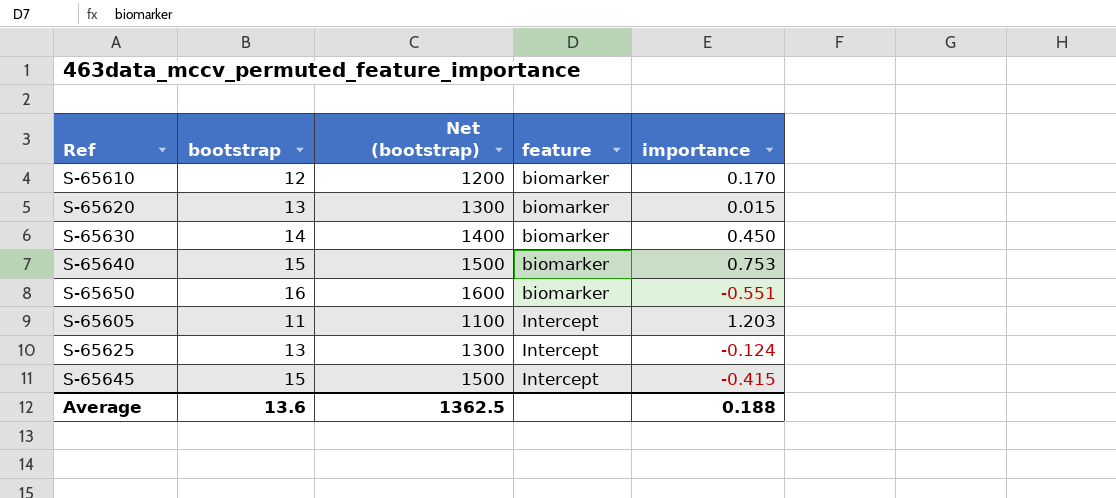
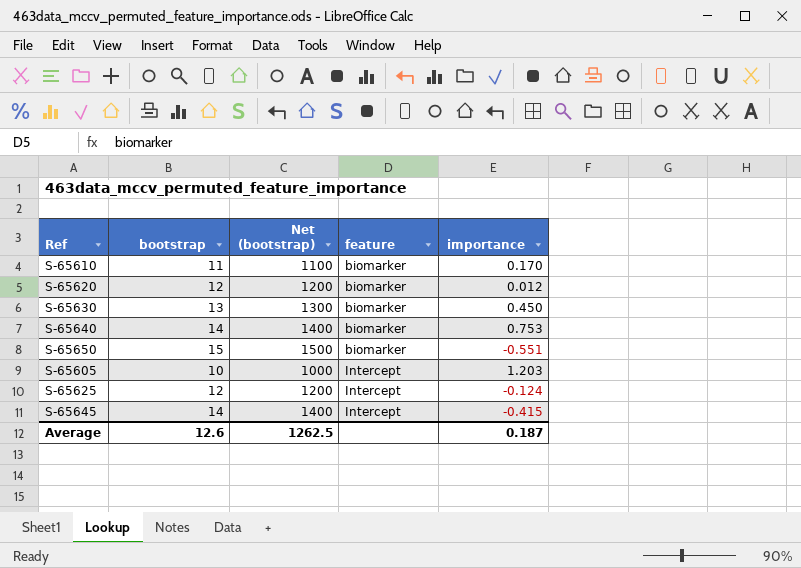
S-65610 | bootstrap: 12 -> 11
S-65610 | Net (bootstrap): 1200 -> 1100
S-65620 | bootstrap: 13 -> 12
S-65620 | Net (bootstrap): 1300 -> 1200
S-65620 | importance: 0.015 -> 0.012
S-65630 | bootstrap: 14 -> 13
S-65630 | Net (bootstrap): 1400 -> 1300
S-65640 | bootstrap: 15 -> 14
S-65640 | Net (bootstrap): 1500 -> 1400
S-65650 | bootstrap: 16 -> 15
S-65650 | Net (bootstrap): 1600 -> 1500
S-65605 | bootstrap: 11 -> 10
S-65605 | Net (bootstrap): 1100 -> 1000
S-65625 | bootstrap: 13 -> 12
S-65625 | Net (bootstrap): 1300 -> 1200
S-65645 | bootstrap: 15 -> 14
S-65645 | Net (bootstrap): 1500 -> 1400
Average | bootstrap: 13.6 -> 12.6
Average | Net (bootstrap): 1362.5 -> 1262.5
Average | importance: 0.188 -> 0.187

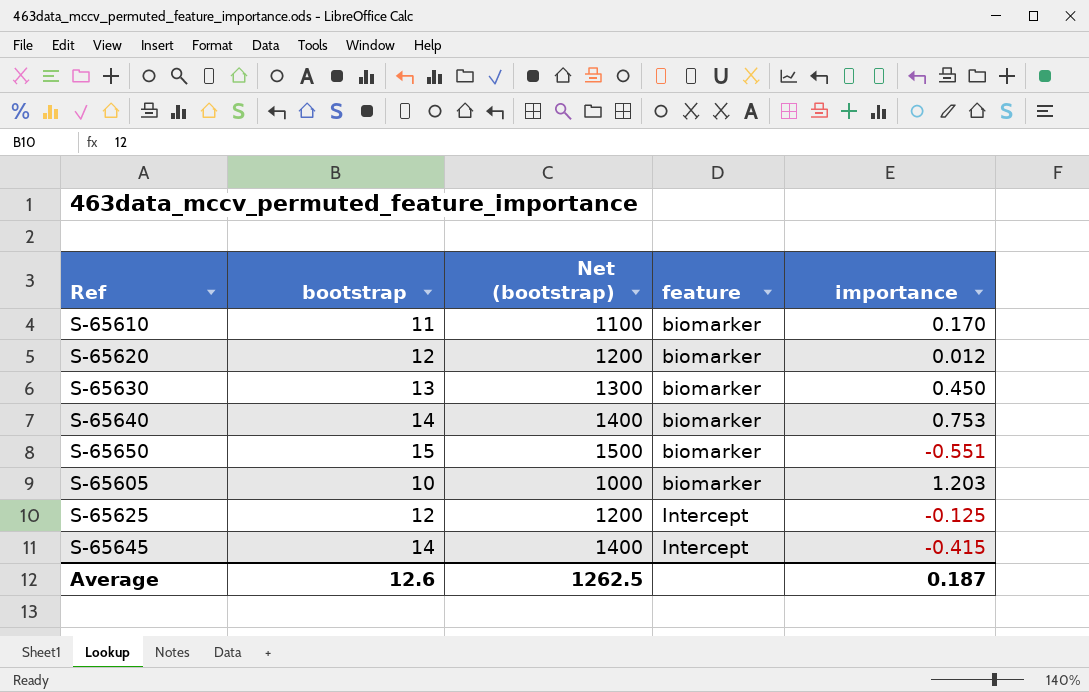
S-65605 | feature: Intercept -> biomarker
S-65625 | importance: -0.124 -> -0.125

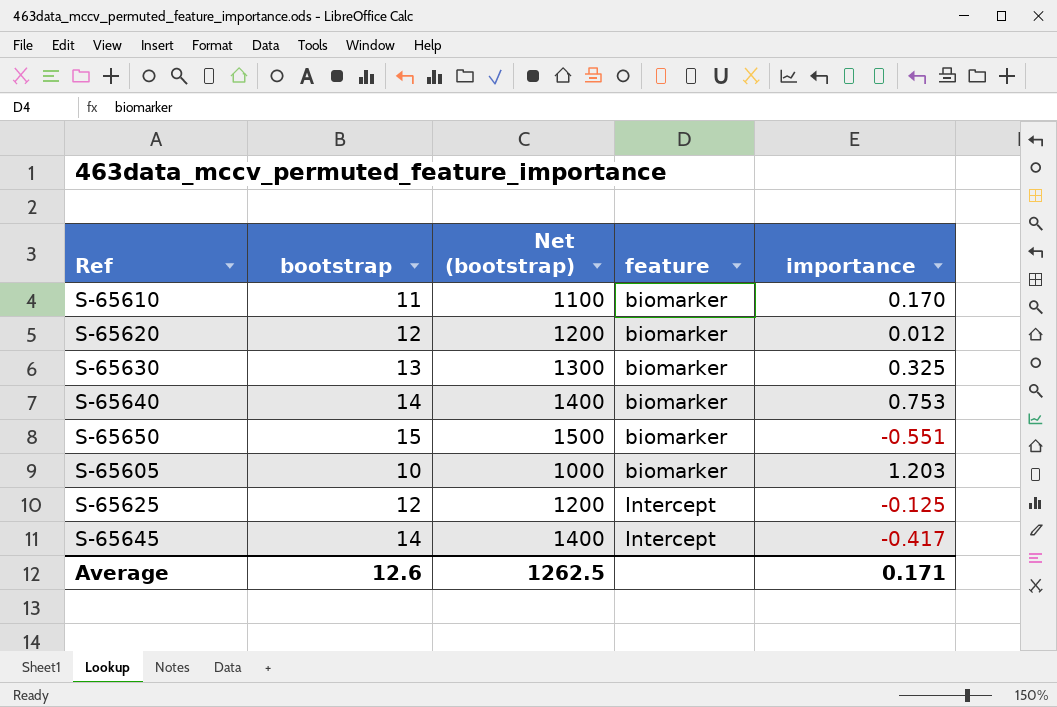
S-65630 | importance: 0.450 -> 0.325
S-65645 | importance: -0.415 -> -0.417
Average | importance: 0.187 -> 0.171

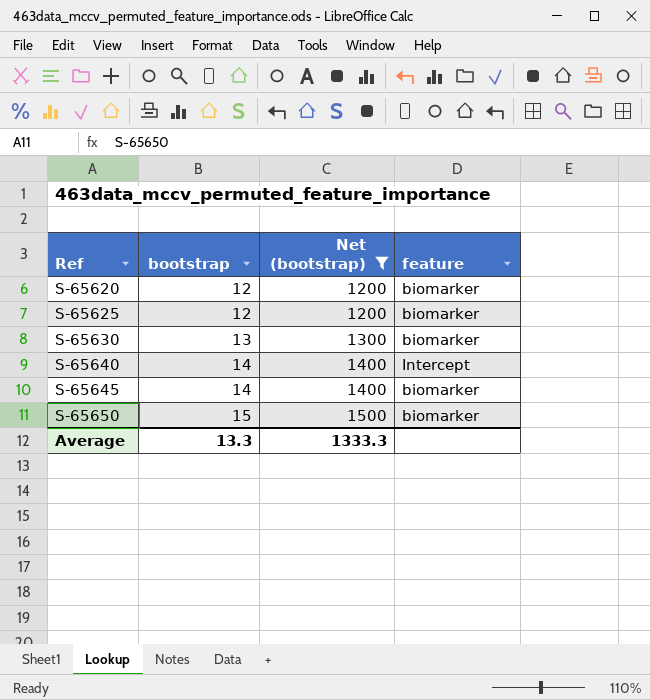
filter: none -> Net (bootstrap) >= 1200
row order: feature ascending -> Ref ascending
column importance | position: 5 -> none
S-65625 | feature: Intercept -> biomarker
S-65640 | feature: biomarker -> Intercept
S-65645 | feature: Intercept -> biomarker
Average | bootstrap: 12.6 -> 13.3
Average | Net (bootstrap): 1262.5 -> 1333.3

